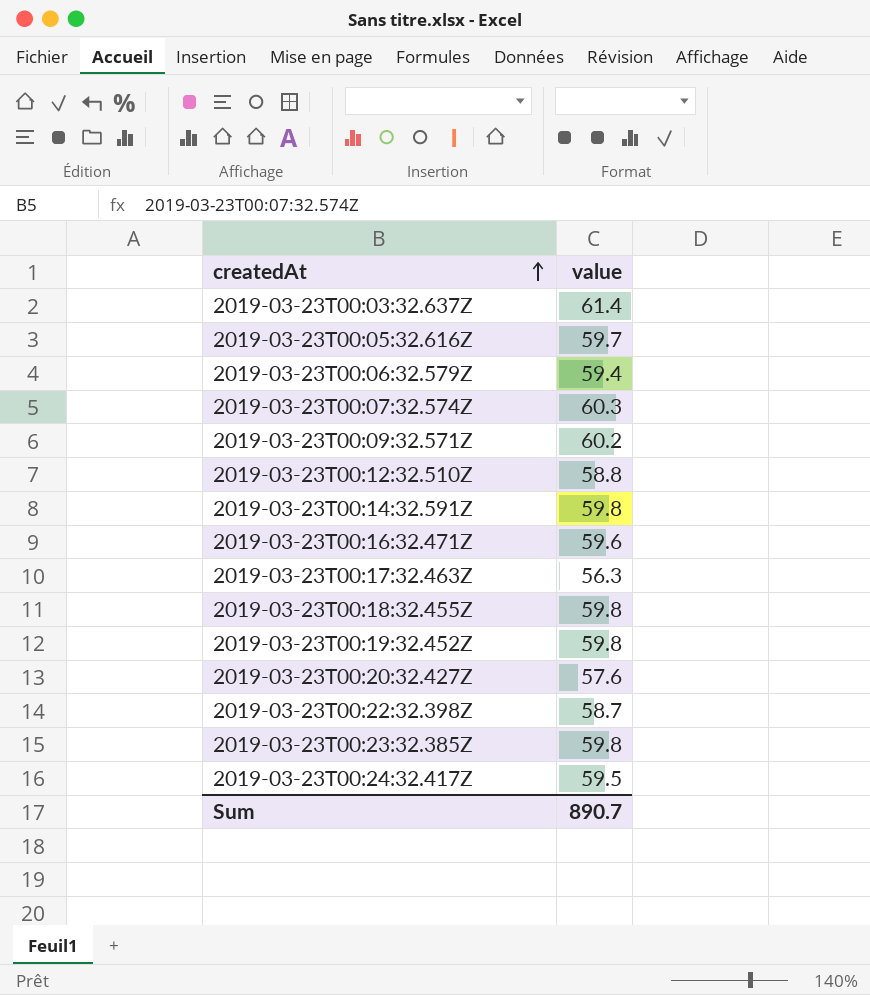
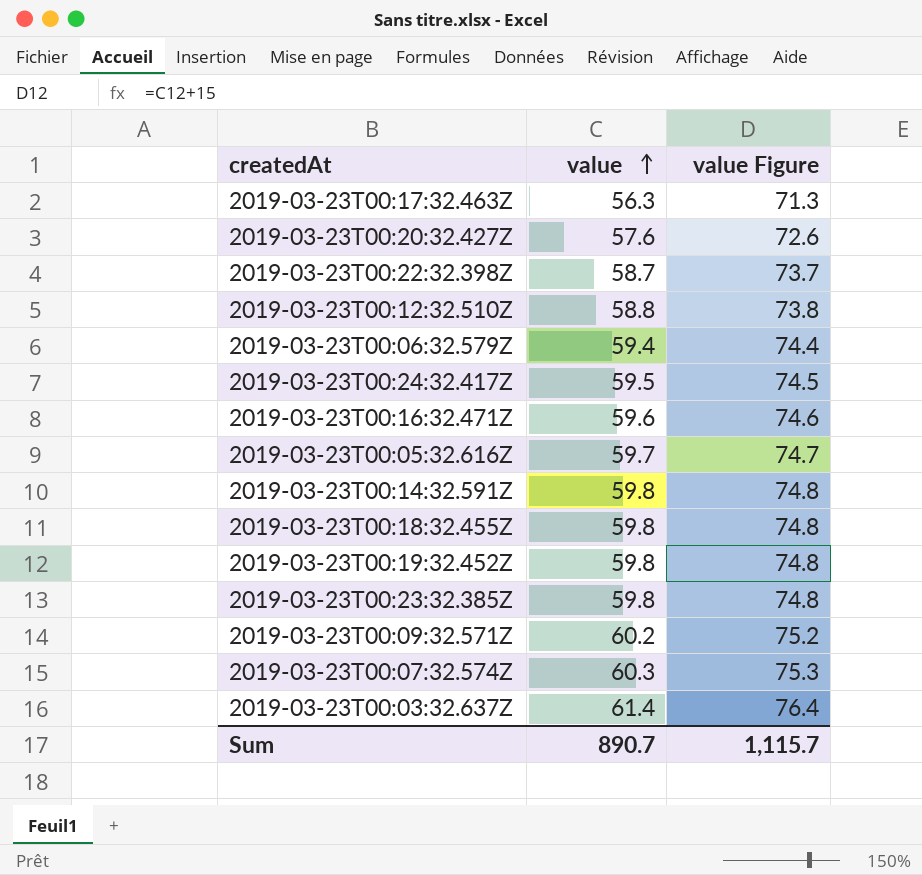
row order: createdAt ascending -> value ascending
column value Figure | formula: none -> [value] + 15

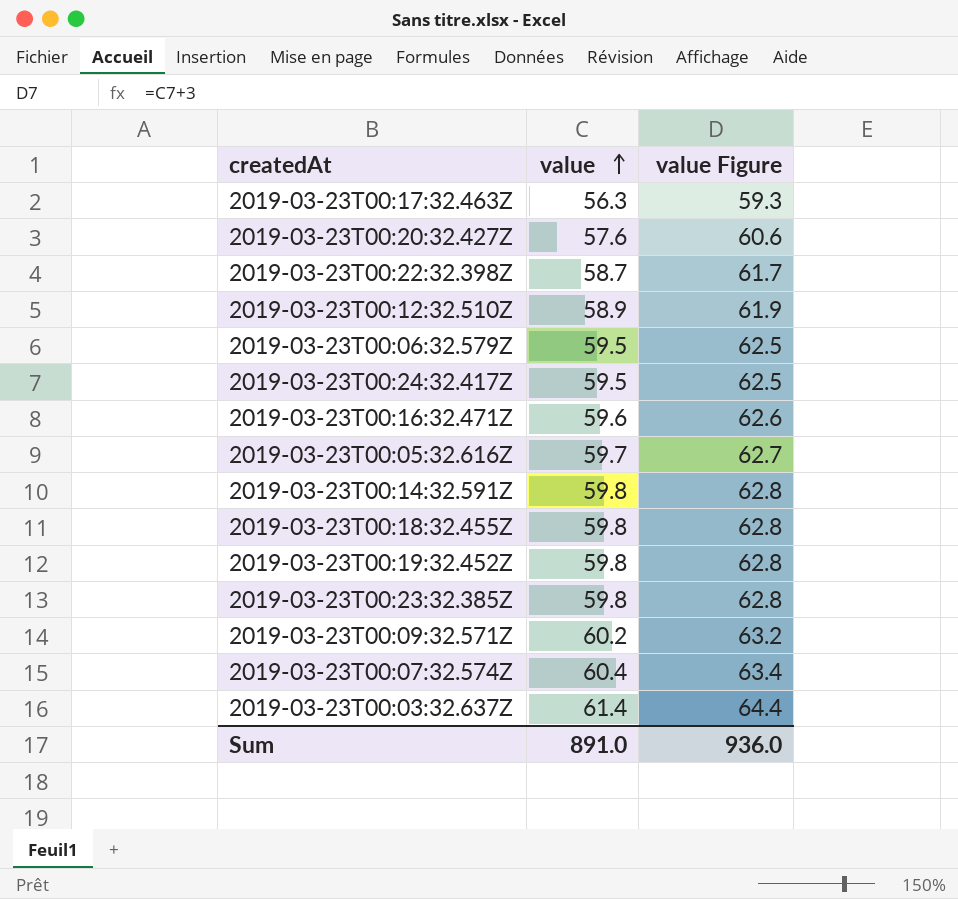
column value Figure | formula: [value] + 15 -> [value] + 3
2019-03-23T00:12:32.510Z | value: 58.8 -> 58.9
2019-03-23T00:06:32.579Z | value: 59.4 -> 59.5
2019-03-23T00:07:32.574Z | value: 60.3 -> 60.4
Sum | value: 890.7 -> 891.0
Sum | value Figure: 1,115.7 -> 936.0

